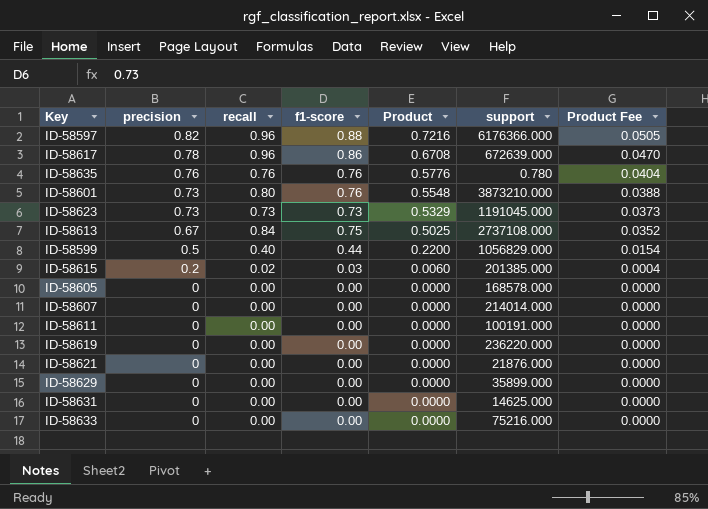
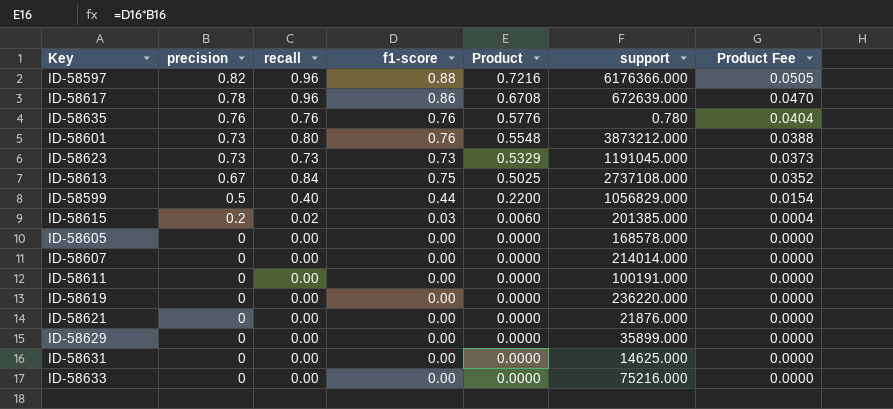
ID-58601 | support: 3873210.000 -> 3873212.000

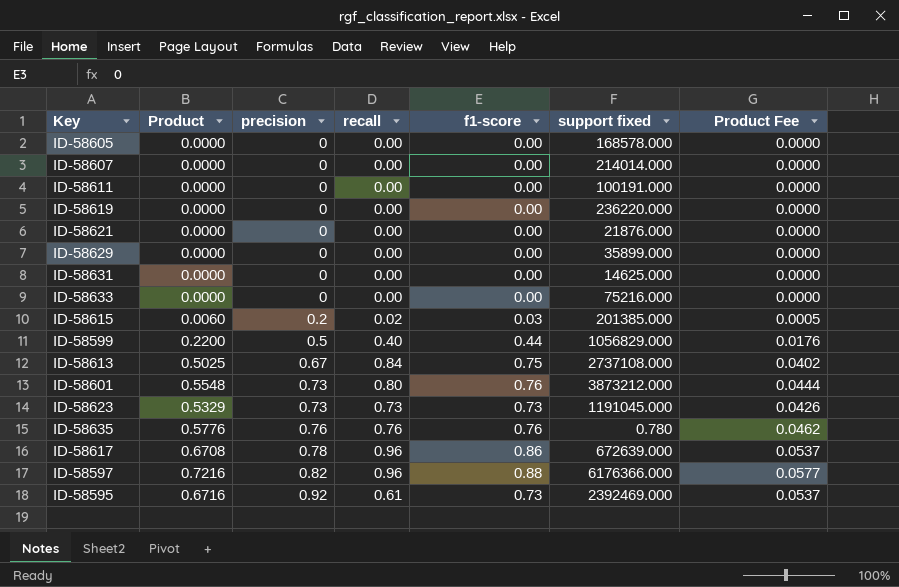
row order: precision descending -> precision ascending
column Product | position: 5 -> 2
column name: support -> support fixed
column Product Fee | formula: [Product] * 0.07 -> [Product] * 0.08
row ID-58595: none -> 0.6716 | 0.92 | 0.61 | 0.73 | 2392469.000 | 0.0537

